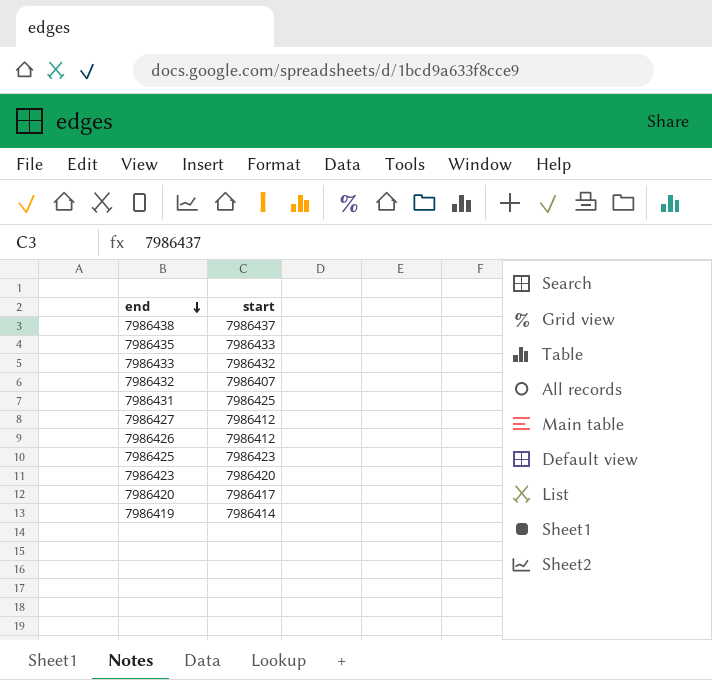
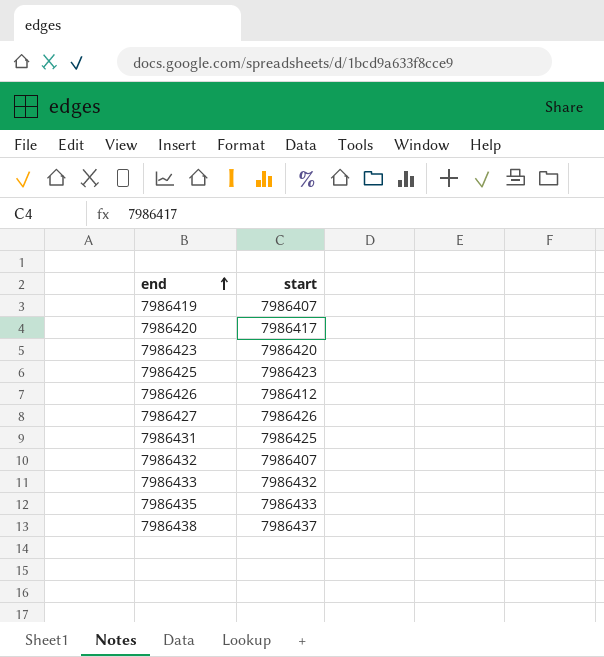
row order: end descending -> end ascending
7986419 | start: 7986414 -> 7986407
7986427 | start: 7986412 -> 7986426

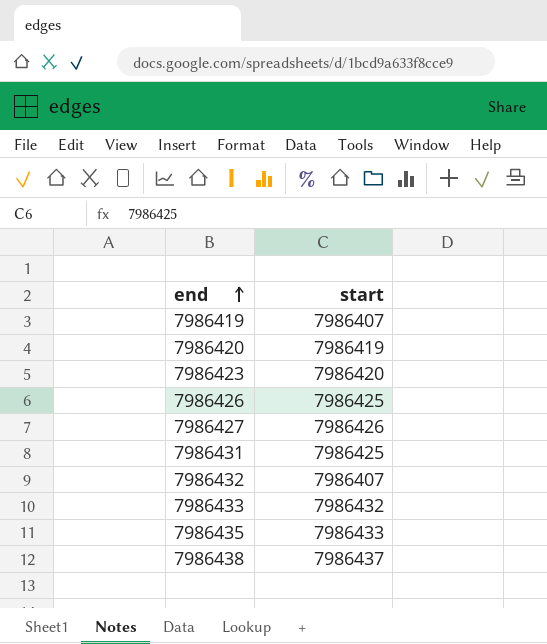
row 7986425: 7986423 -> none
7986420 | start: 7986417 -> 7986419
7986426 | start: 7986412 -> 7986425

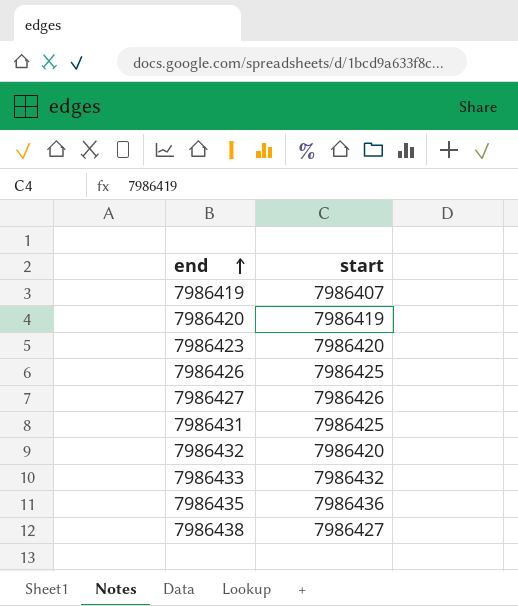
7986432 | start: 7986407 -> 7986420
7986435 | start: 7986433 -> 7986436
7986438 | start: 7986437 -> 7986427

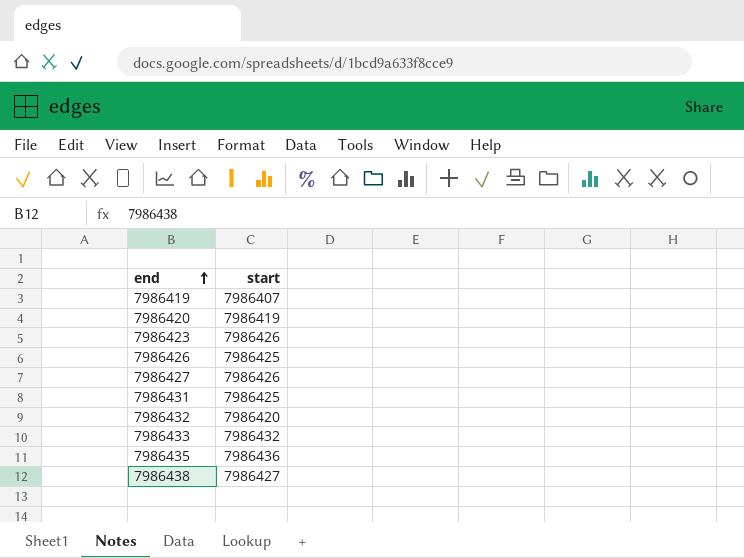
7986423 | start: 7986420 -> 7986426

